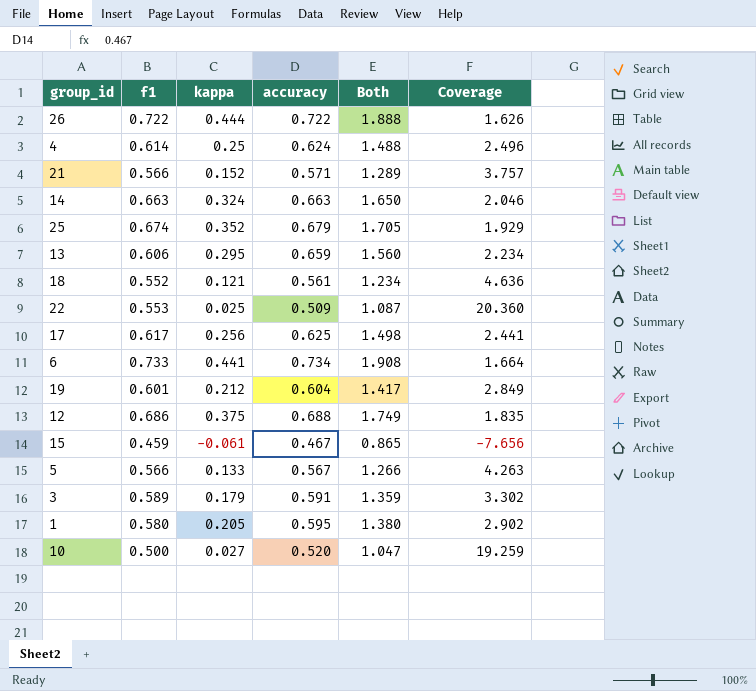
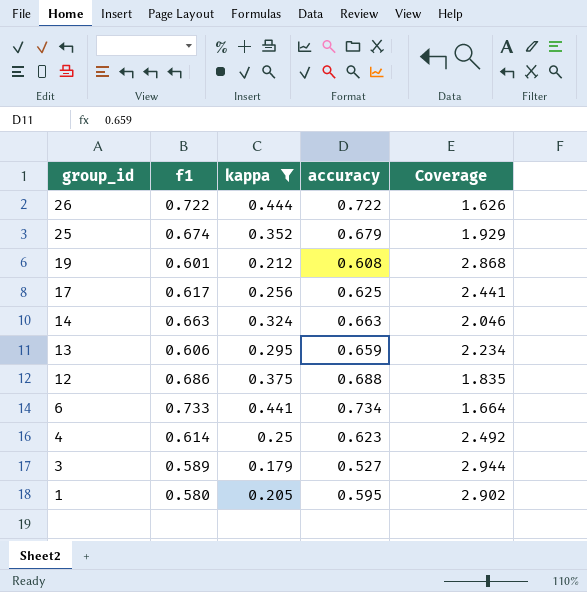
filter: none -> kappa >= 0.179
row order: none -> group_id descending
column Both | formula: [f1] + [kappa] + [accuracy] -> none
19 | accuracy: 0.604 -> 0.608
19 | Coverage: 2.849 -> 2.868
4 | accuracy: 0.624 -> 0.623
4 | Coverage: 2.496 -> 2.492
3 | accuracy: 0.591 -> 0.527
3 | Coverage: 3.302 -> 2.944

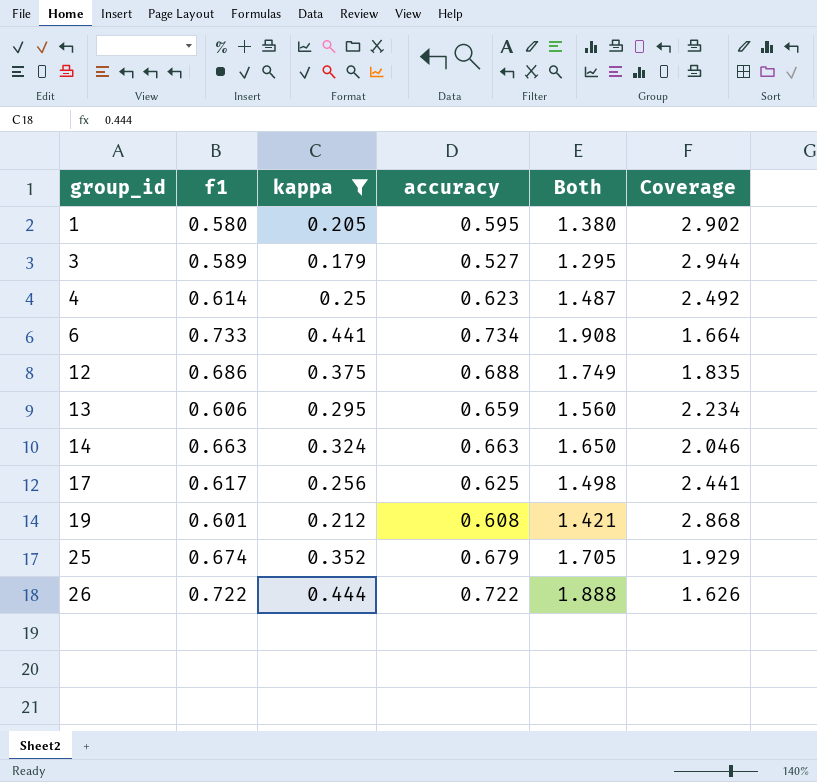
row order: group_id descending -> group_id ascending
column Both | formula: none -> [f1] + [kappa] + [accuracy]

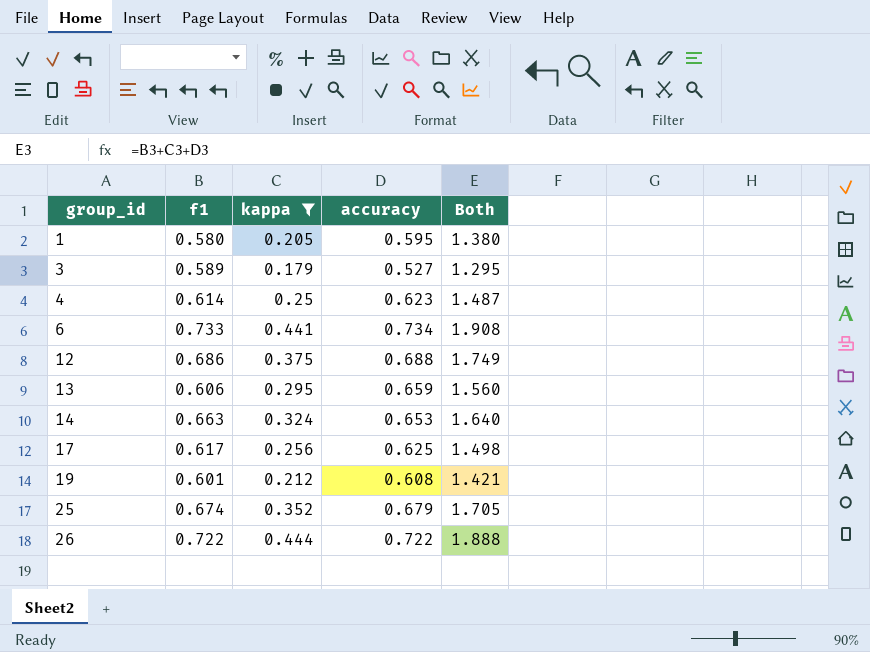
column Coverage | formula: [accuracy] / [kappa] -> none
14 | accuracy: 0.663 -> 0.653
14 | Both: 1.650 -> 1.640

